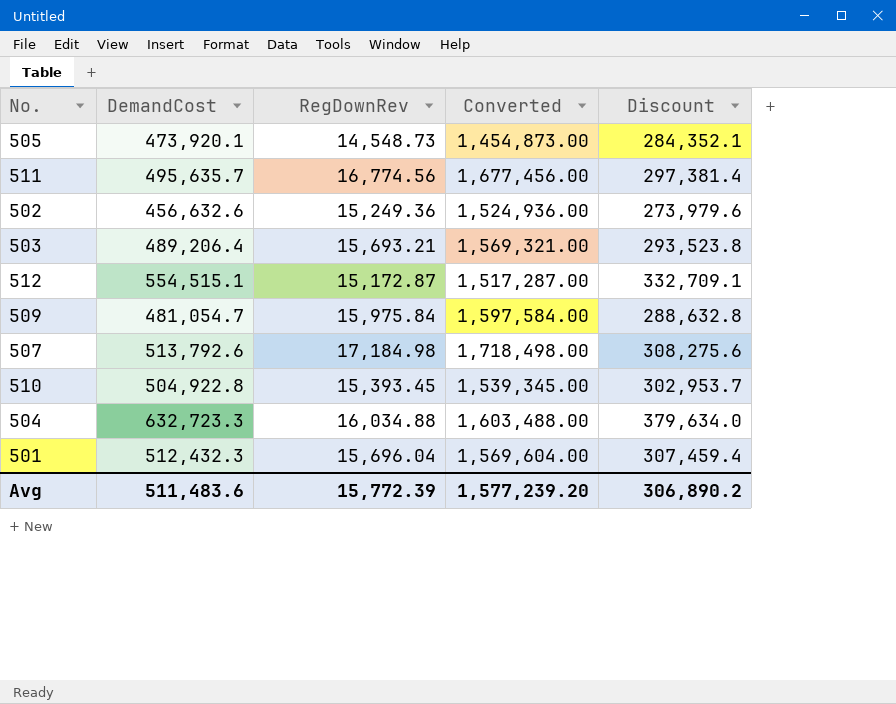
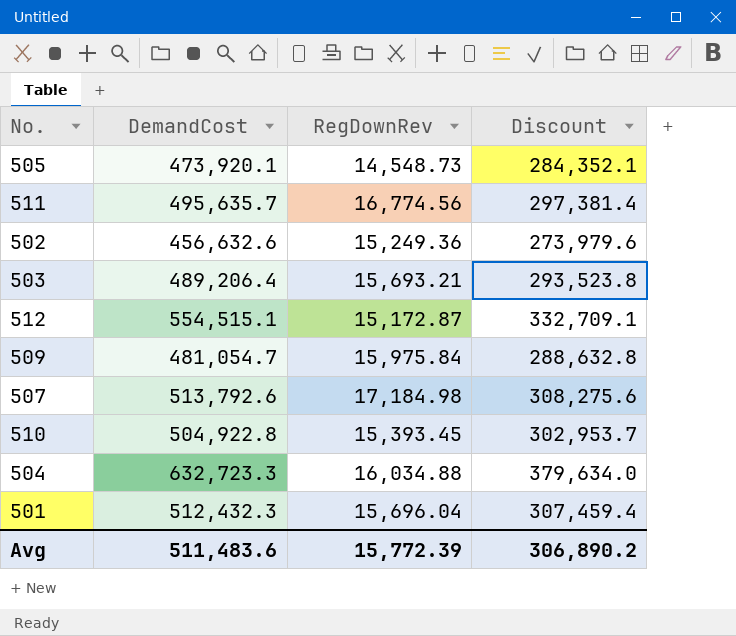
column Converted | formula: [RegDownRev] * 100 -> none

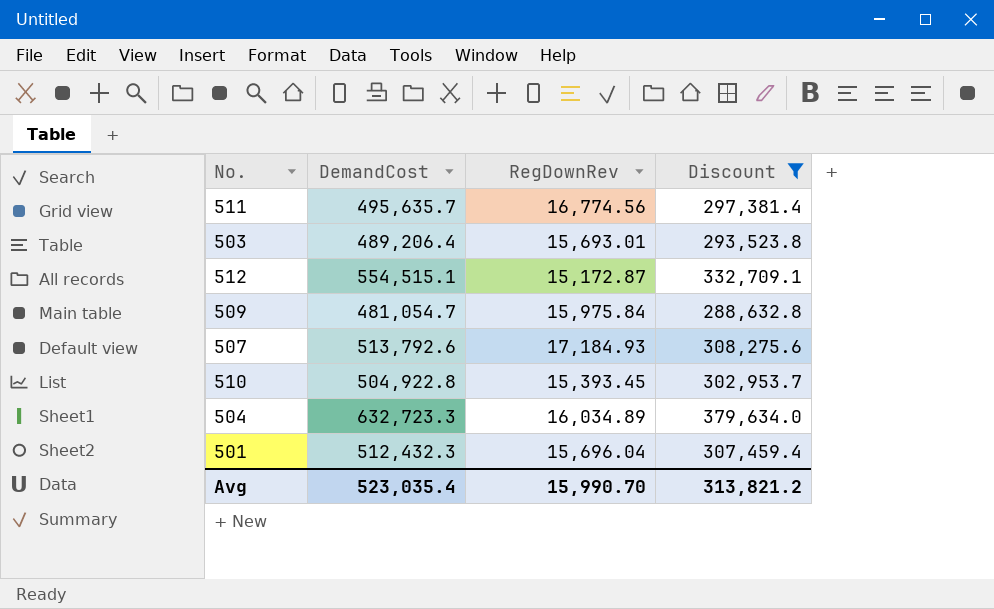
filter: none -> Discount >= 288,632.8
503 | RegDownRev: 15,693.21 -> 15,693.01
507 | RegDownRev: 17,184.98 -> 17,184.93
504 | RegDownRev: 16,034.88 -> 16,034.89
Avg | DemandCost: 511,483.6 -> 523,035.4
Avg | RegDownRev: 15,772.39 -> 15,990.70
Avg | Discount: 306,890.2 -> 313,821.2

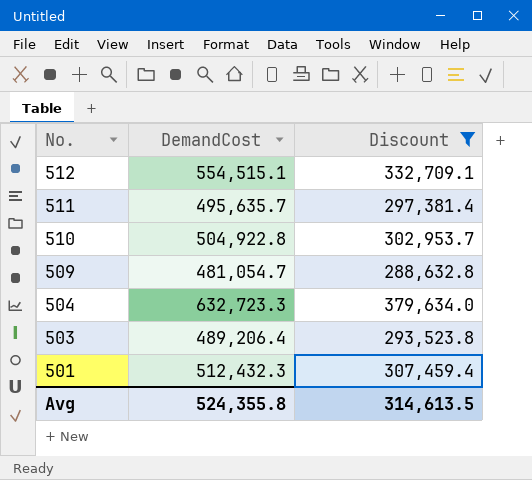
row order: none -> No. descending
column RegDownRev | position: 3 -> none
row 507: 513,792.6 | 17,184.93 | 308,275.6 -> none
Avg | DemandCost: 523,035.4 -> 524,355.8
Avg | Discount: 313,821.2 -> 314,613.5

